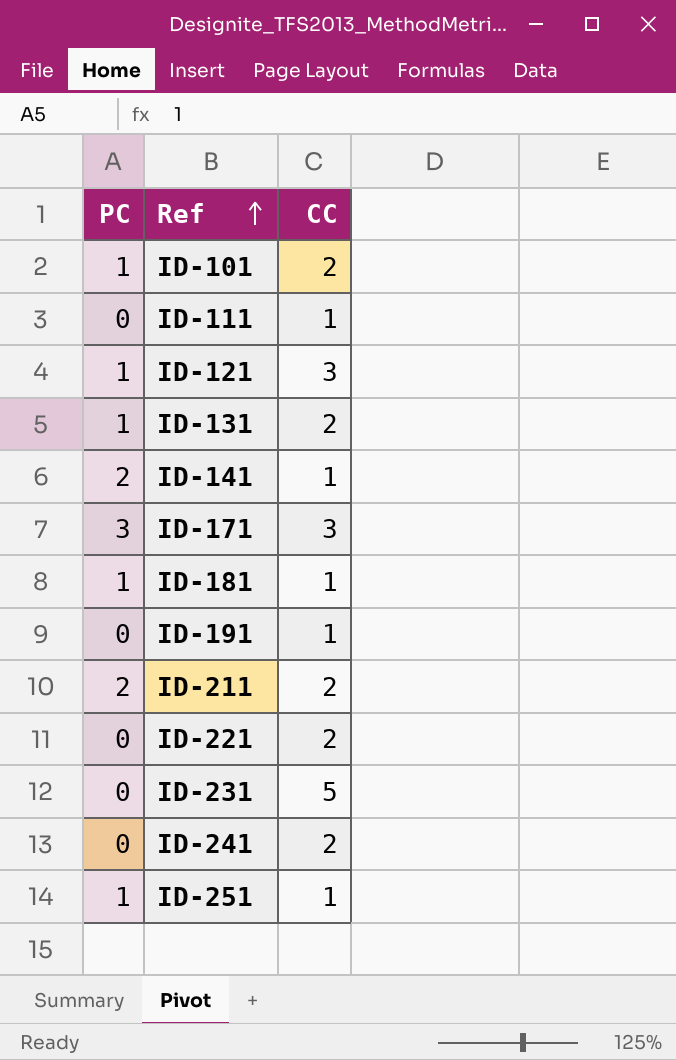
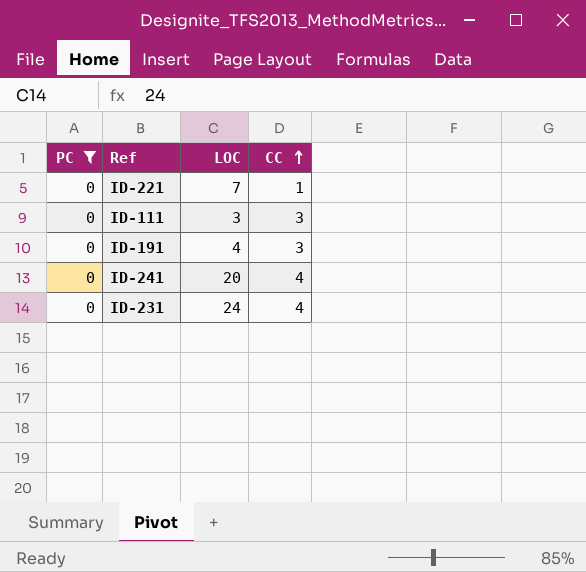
filter: none -> PC = 0
row order: Ref ascending -> CC ascending
column LOC | position: none -> 3
ID-221 | CC: 2 -> 1
ID-111 | CC: 1 -> 3
ID-191 | CC: 1 -> 3
ID-241 | CC: 2 -> 4
ID-231 | CC: 5 -> 4

